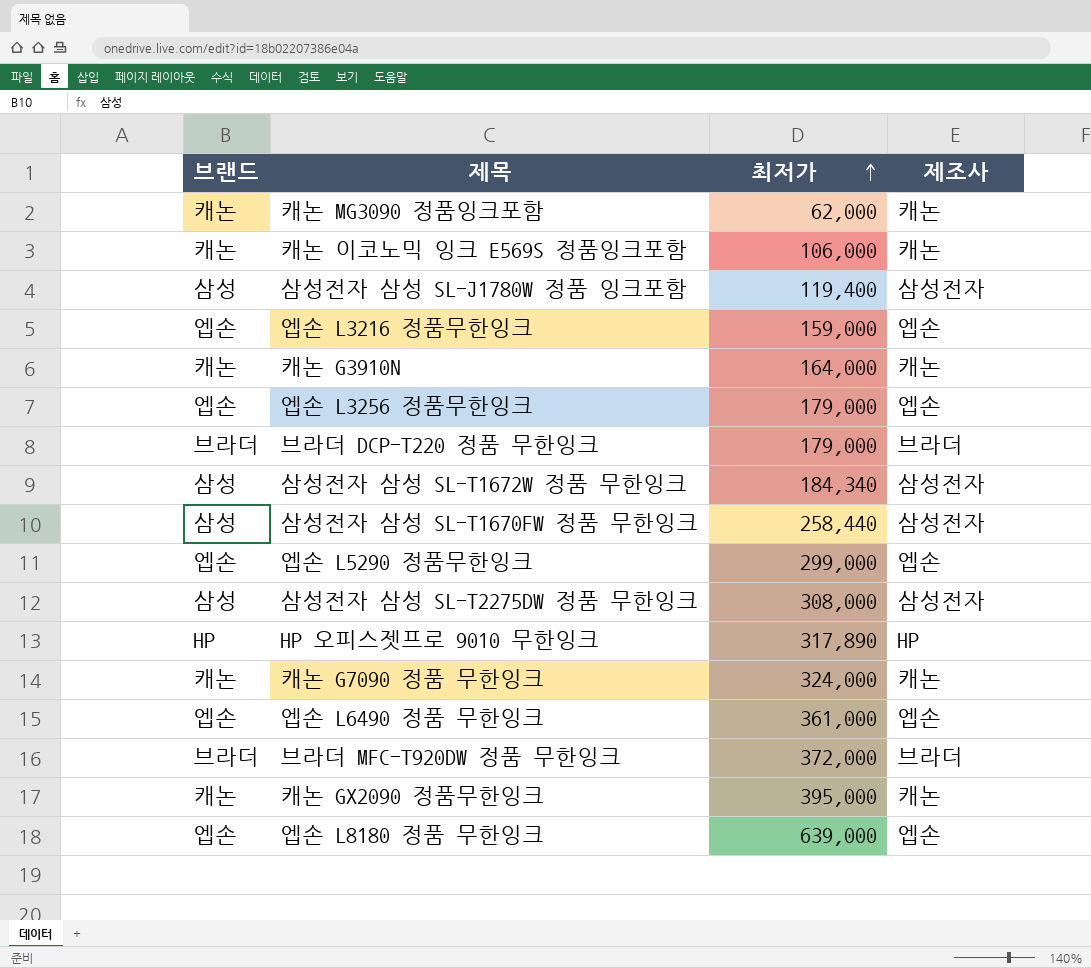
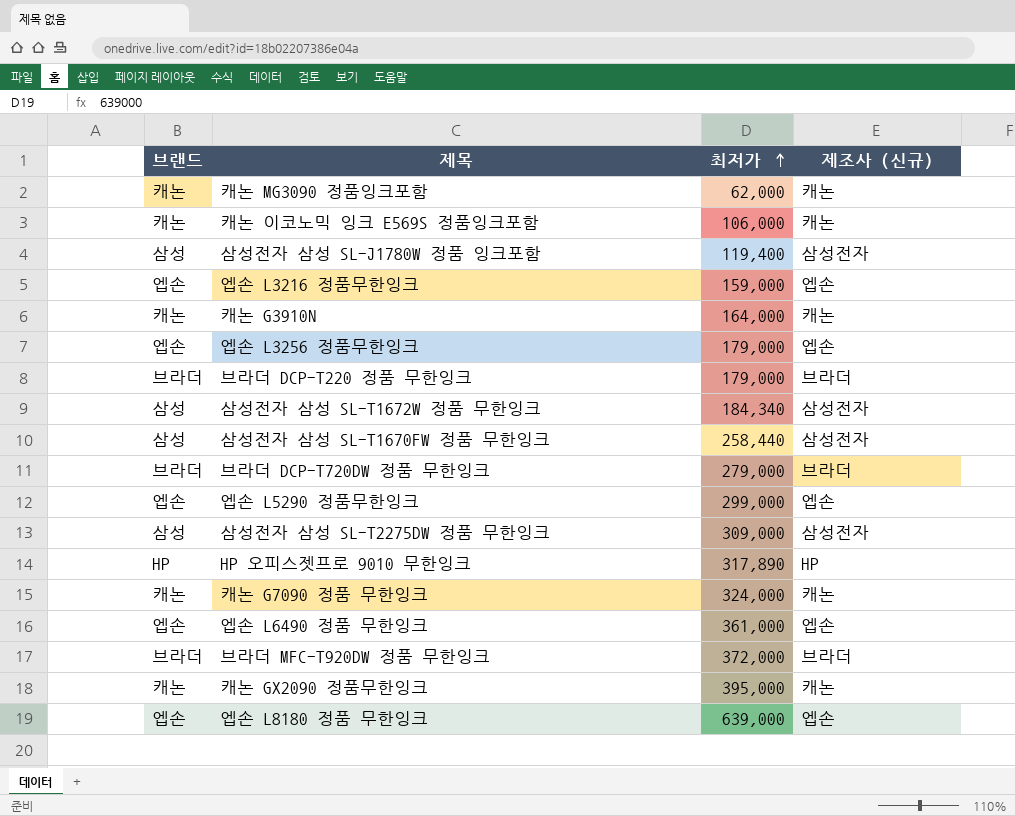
column name: 제조사 -> 제조사 (신규)
row 브라더 DCP-T720DW 정품 무한잉크: none -> 브라더 | 279,000 | 브라더
삼성전자 삼성 SL-T2275DW 정품 무한잉크 | 최저가: 308,000 -> 309,000

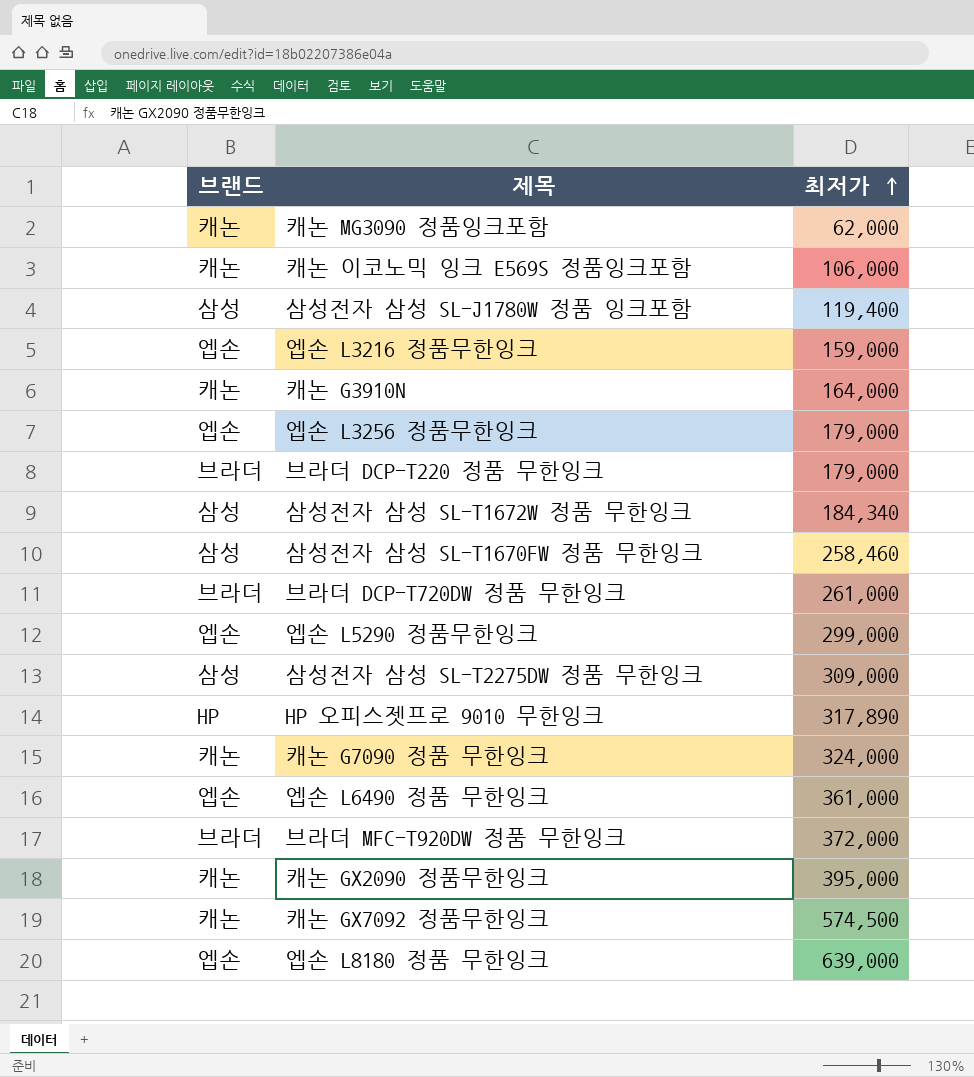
column 제조사 (신규) | position: 4 -> none
삼성전자 삼성 SL-T1670FW 정품 무한잉크 | 최저가: 258,440 -> 258,460
브라더 DCP-T720DW 정품 무한잉크 | 최저가: 279,000 -> 261,000
row 캐논 GX7092 정품무한잉크: none -> 캐논 | 574,500

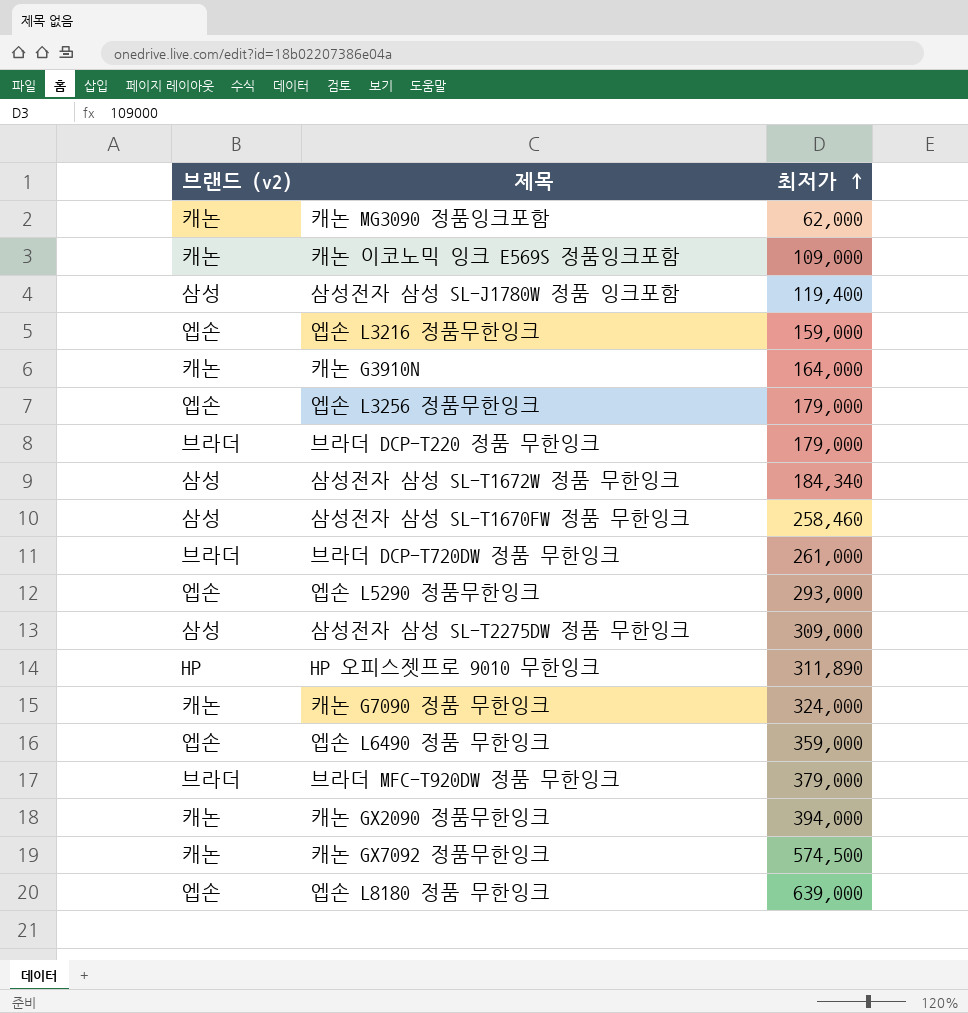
column name: 브랜드 -> 브랜드 (v2)
캐논 이코노믹 잉크 E569S 정품잉크포함 | 최저가: 106,000 -> 109,000
엡손 L5290 정품무한잉크 | 최저가: 299,000 -> 293,000
HP 오피스젯프로 9010 무한잉크 | 최저가: 317,890 -> 311,890
엡손 L6490 정품 무한잉크 | 최저가: 361,000 -> 359,000
브라더 MFC-T920DW 정품 무한잉크 | 최저가: 372,000 -> 379,000
캐논 GX2090 정품무한잉크 | 최저가: 395,000 -> 394,000

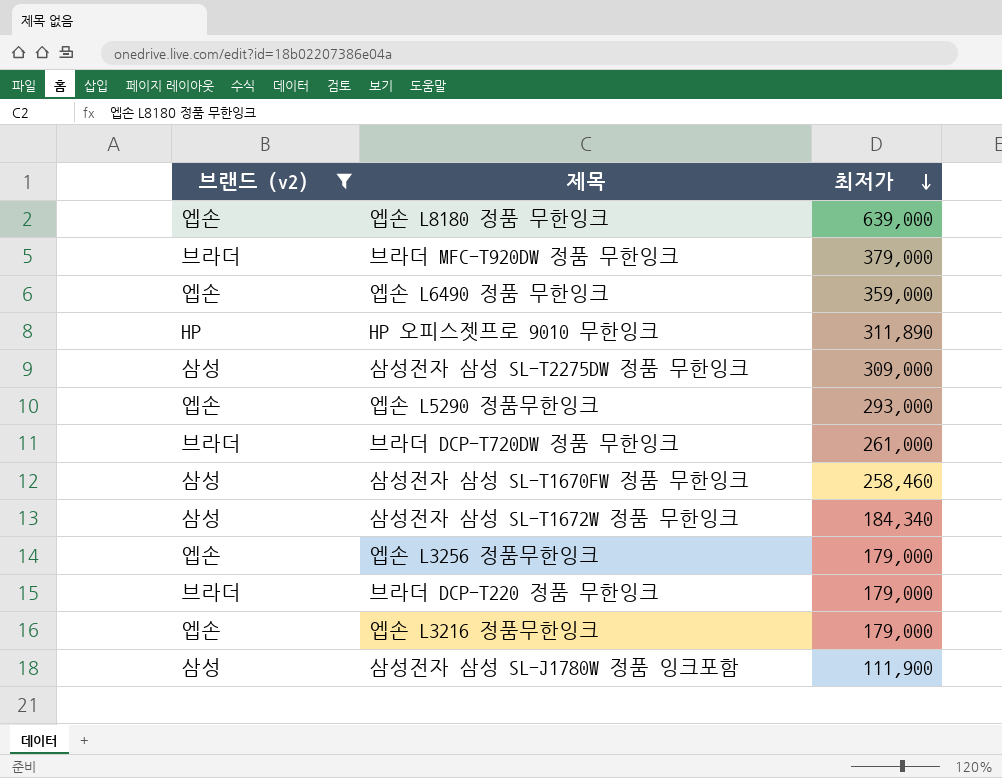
filter: none -> 브랜드 (v2) != 캐논
row order: 최저가 ascending -> 최저가 descending
엡손 L3216 정품무한잉크 | 최저가: 159,000 -> 179,000
삼성전자 삼성 SL-J1780W 정품 잉크포함 | 최저가: 119,400 -> 111,900

